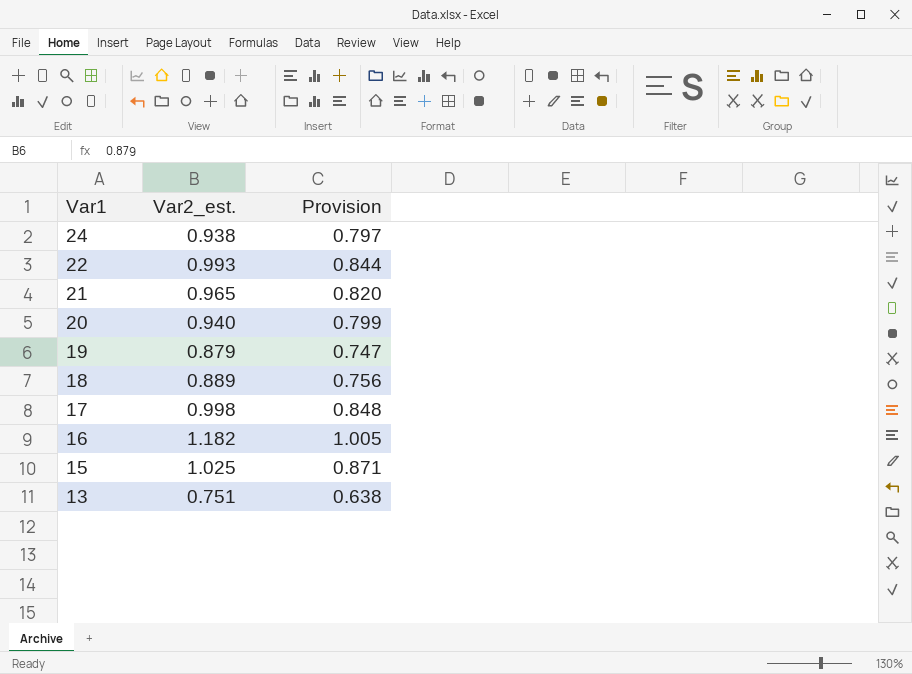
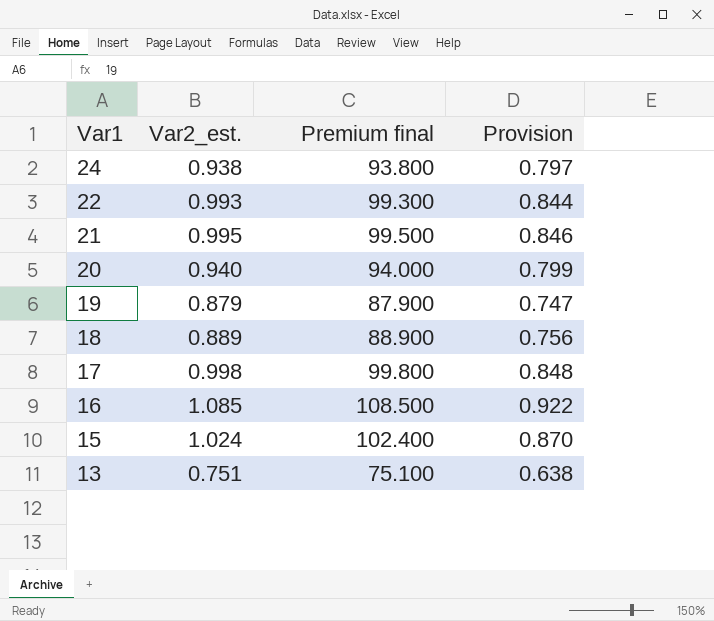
column Premium final | formula: none -> [Var2_est.] * 100
21 | Var2_est.: 0.965 -> 0.995
21 | Provision: 0.820 -> 0.846
16 | Var2_est.: 1.182 -> 1.085
16 | Provision: 1.005 -> 0.922
15 | Var2_est.: 1.025 -> 1.024
15 | Provision: 0.871 -> 0.870

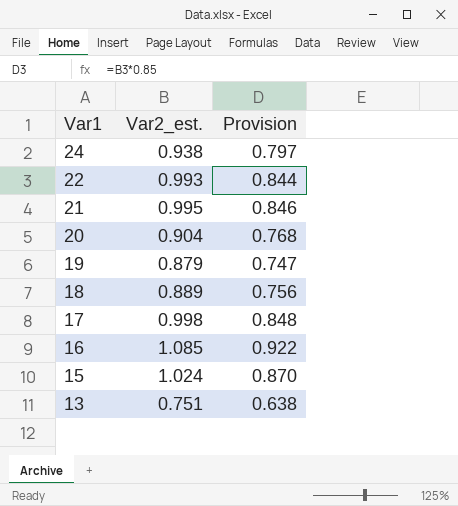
column Premium final | formula: [Var2_est.] * 100 -> none
20 | Var2_est.: 0.940 -> 0.904
20 | Provision: 0.799 -> 0.768

